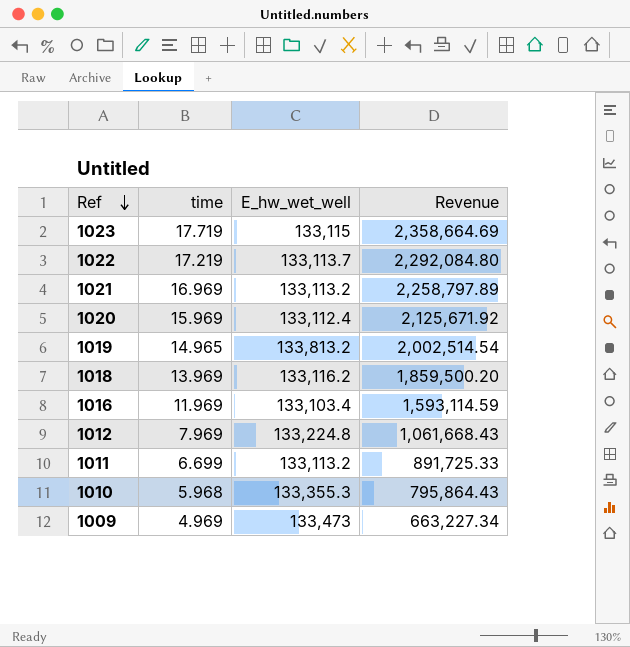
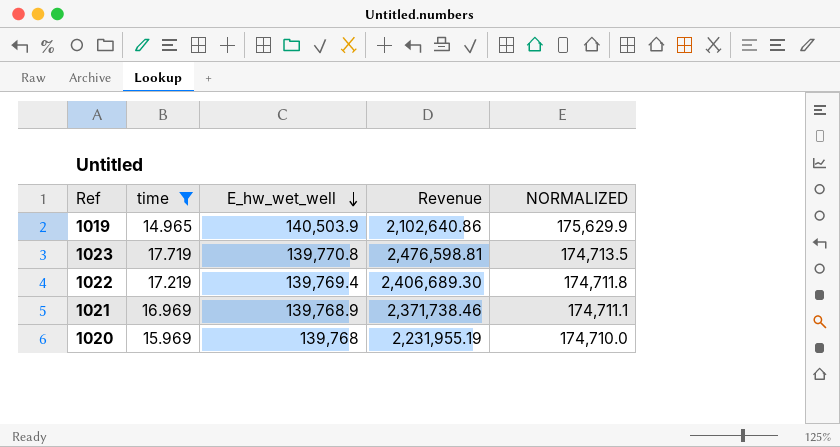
filter: none -> time >= 14.965
row order: Ref descending -> E_hw_wet_well descending
column NORMALIZED | formula: none -> [E_hw_wet_well] * 1.25
1019 | E_hw_wet_well: 133,813.2 -> 140,503.9
1019 | Revenue: 2,002,514.54 -> 2,102,640.86
1023 | E_hw_wet_well: 133,115 -> 139,770.8
1023 | Revenue: 2,358,664.69 -> 2,476,598.81
1022 | E_hw_wet_well: 133,113.7 -> 139,769.4
1022 | Revenue: 2,292,084.80 -> 2,406,689.30
1021 | E_hw_wet_well: 133,113.2 -> 139,768.9
1021 | Revenue: 2,258,797.89 -> 2,371,738.46
1020 | E_hw_wet_well: 133,112.4 -> 139,768
1020 | Revenue: 2,125,671.92 -> 2,231,955.19

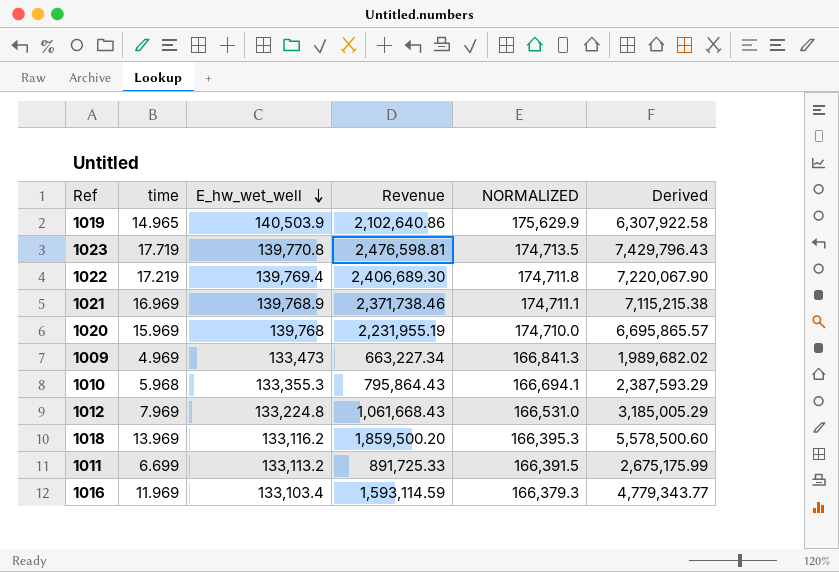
filter: time >= 14.965 -> none
column Derived | formula: none -> [Revenue] * 3

